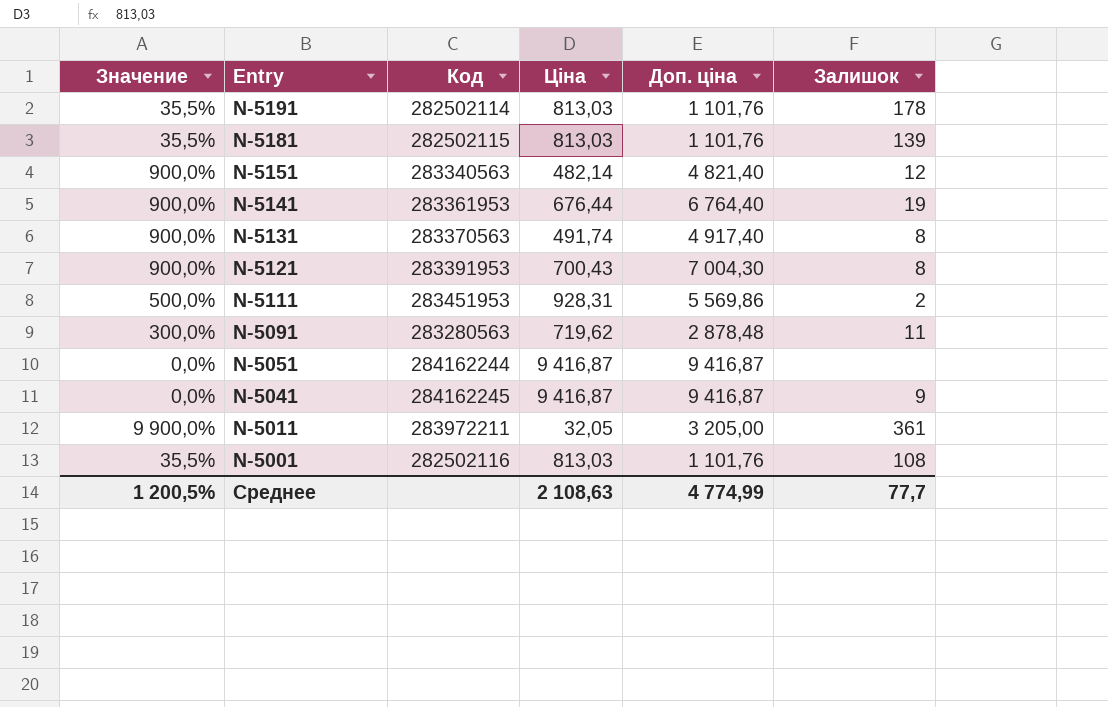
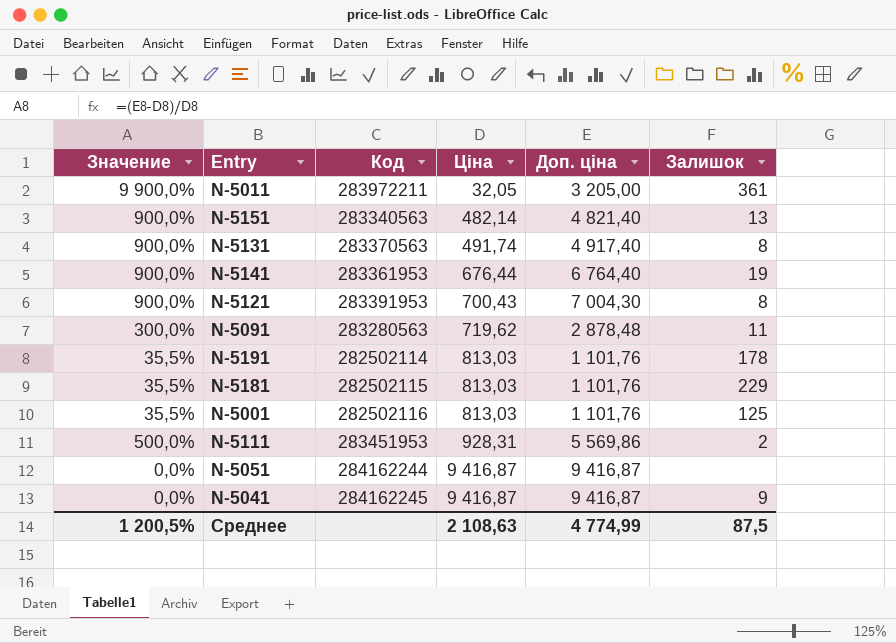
row order: Entry descending -> Ціна ascending
N-5151 | Залишок: 12 -> 13
N-5181 | Залишок: 139 -> 229
N-5001 | Залишок: 108 -> 125
Среднее | Залишок: 77,7 -> 87,5

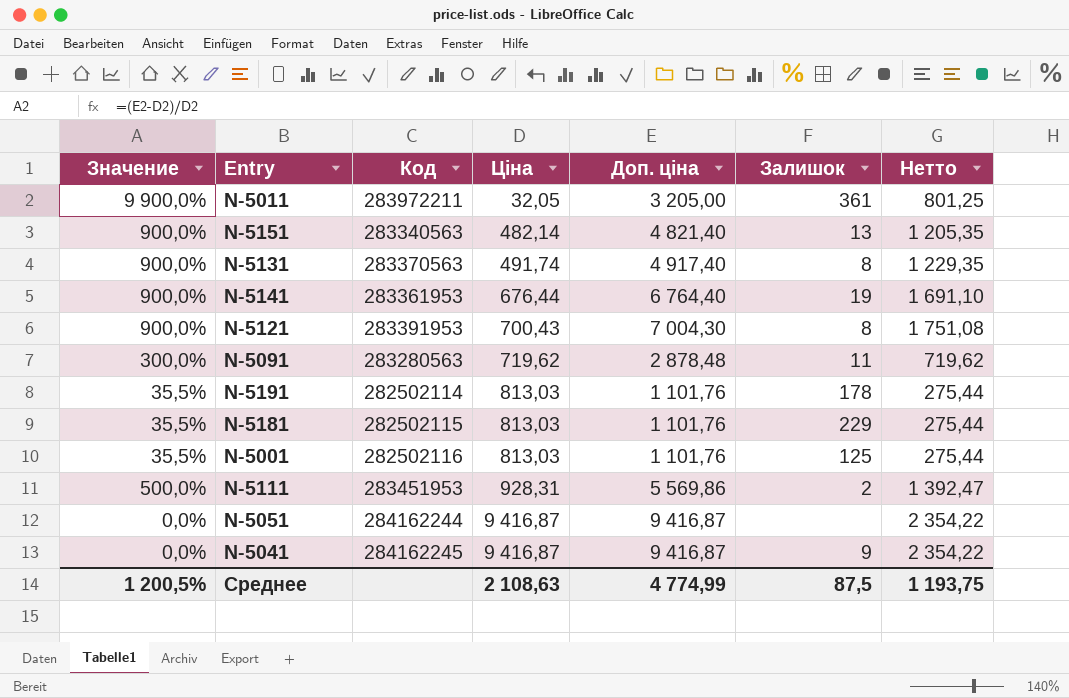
column Нетто | formula: none -> [Доп. ціна] * 0,25

